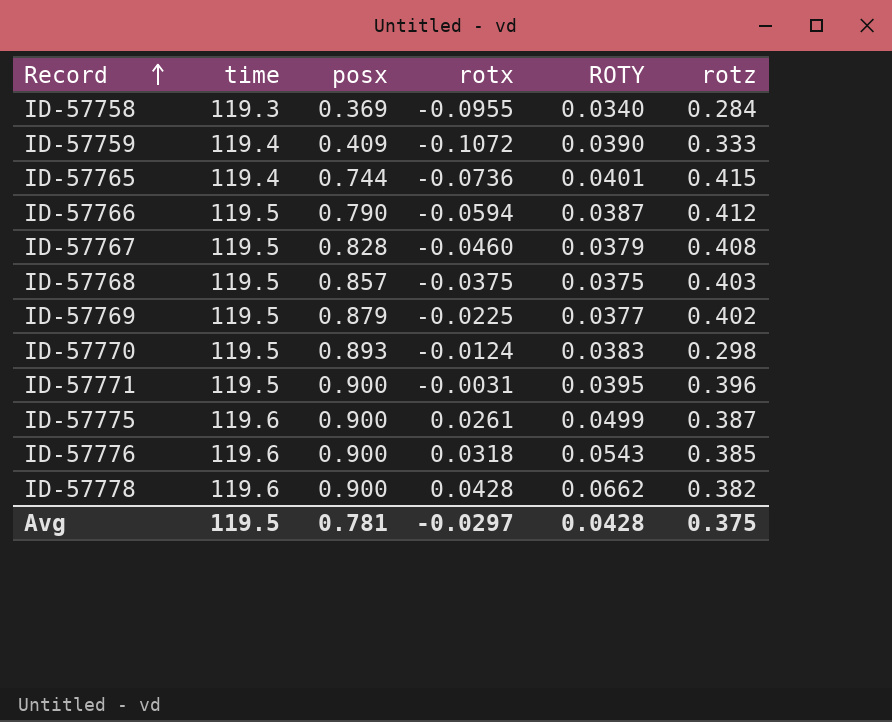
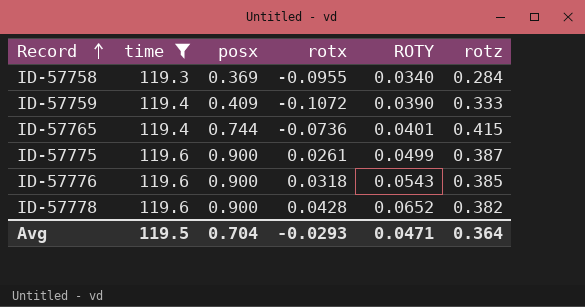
filter: none -> time != 119.5
ID-57778 | ROTY: 0.0662 -> 0.0652
Avg | posx: 0.781 -> 0.704
Avg | rotx: -0.0297 -> -0.0293
Avg | ROTY: 0.0428 -> 0.0471
Avg | rotz: 0.375 -> 0.364

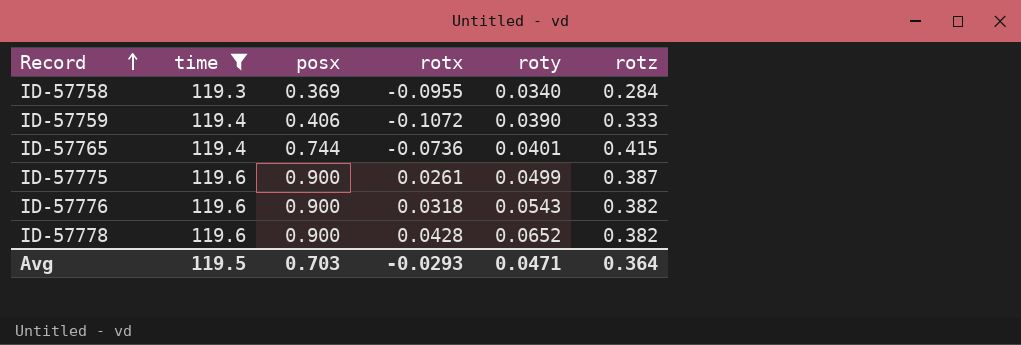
column name: ROTY -> roty
ID-57759 | posx: 0.409 -> 0.406
ID-57776 | rotz: 0.385 -> 0.382
Avg | posx: 0.704 -> 0.703

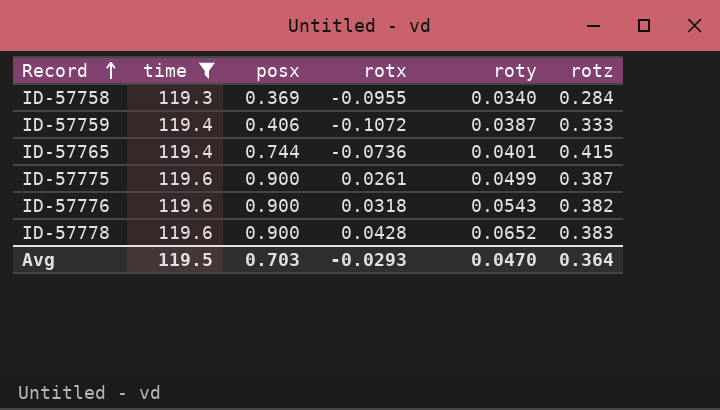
ID-57759 | roty: 0.0390 -> 0.0387
ID-57778 | rotz: 0.382 -> 0.383
Avg | roty: 0.0471 -> 0.0470

